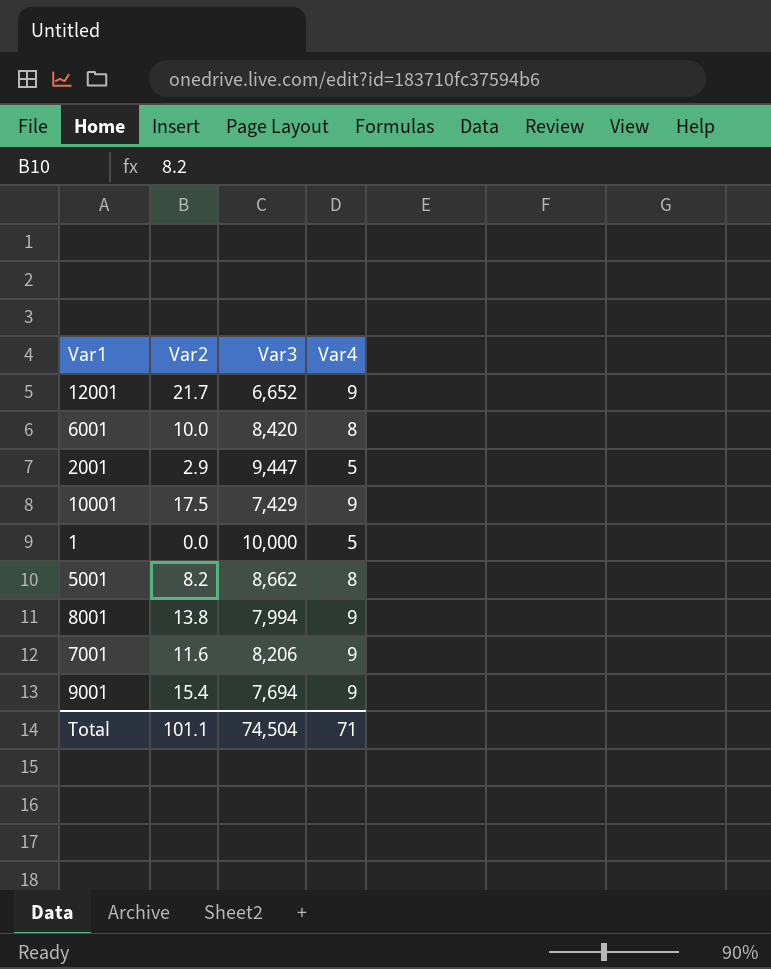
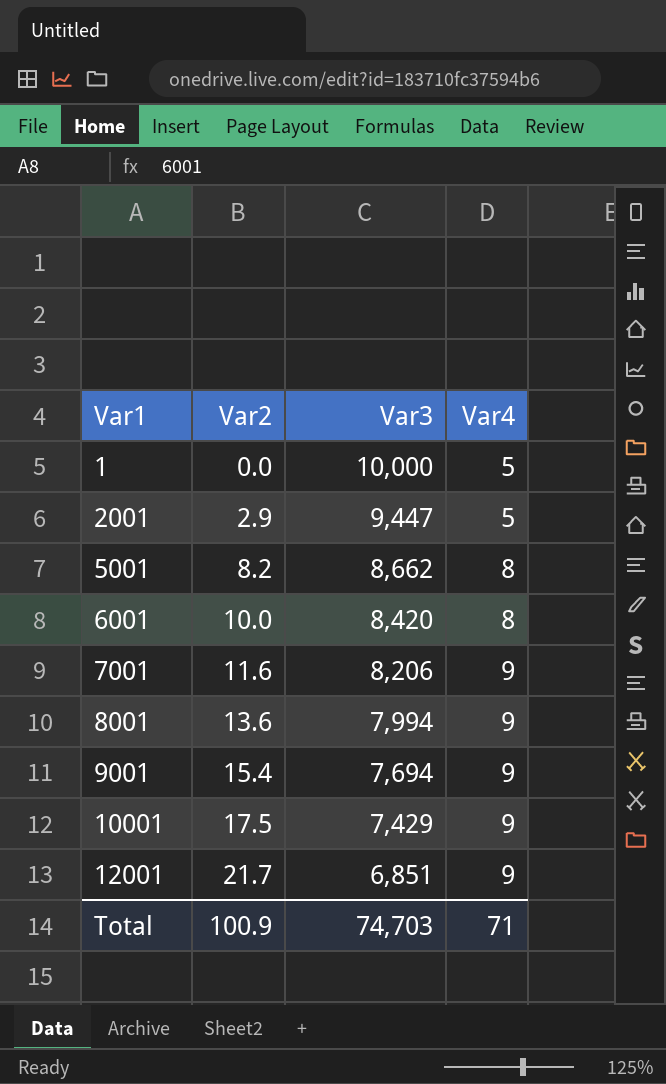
row order: none -> Var1 ascending
8001 | Var2: 13.8 -> 13.6
12001 | Var3: 6,652 -> 6,851
Total | Var2: 101.1 -> 100.9
Total | Var3: 74,504 -> 74,703

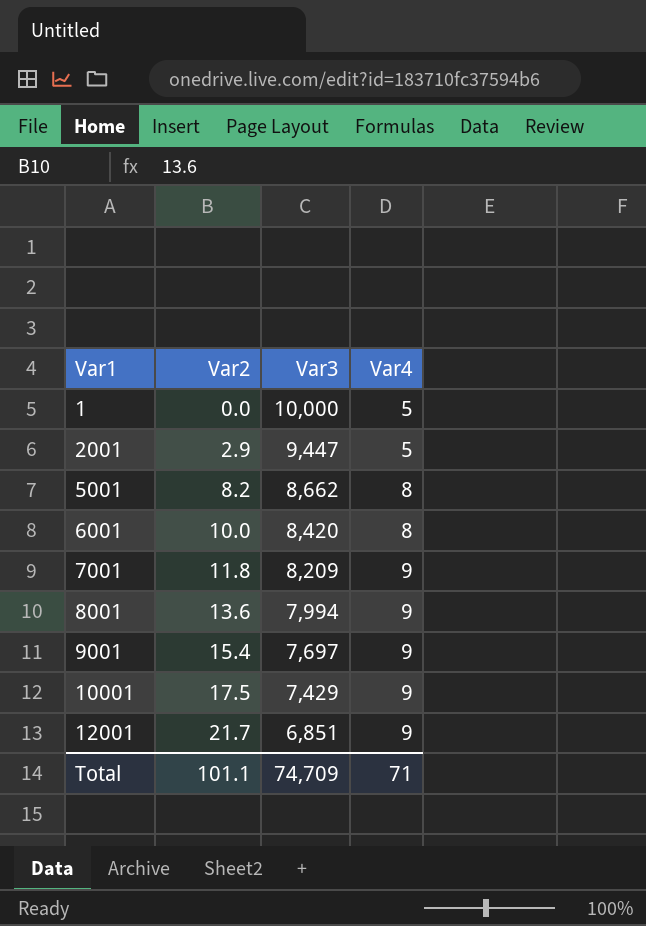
7001 | Var2: 11.6 -> 11.8
7001 | Var3: 8,206 -> 8,209
9001 | Var3: 7,694 -> 7,697
Total | Var2: 100.9 -> 101.1
Total | Var3: 74,703 -> 74,709

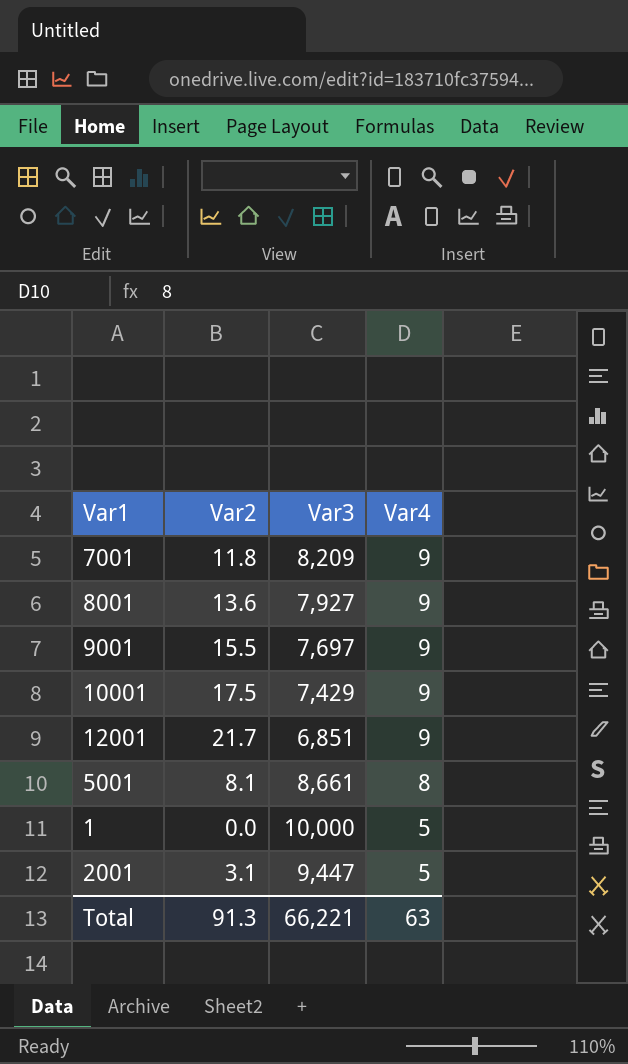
row order: Var1 ascending -> Var4 descending
row 6001: 10.0 | 8,420 | 8 -> none
8001 | Var3: 7,994 -> 7,927
9001 | Var2: 15.4 -> 15.5
5001 | Var2: 8.2 -> 8.1
5001 | Var3: 8,662 -> 8,661
2001 | Var2: 2.9 -> 3.1
Total | Var2: 101.1 -> 91.3
Total | Var3: 74,709 -> 66,221
Total | Var4: 71 -> 63

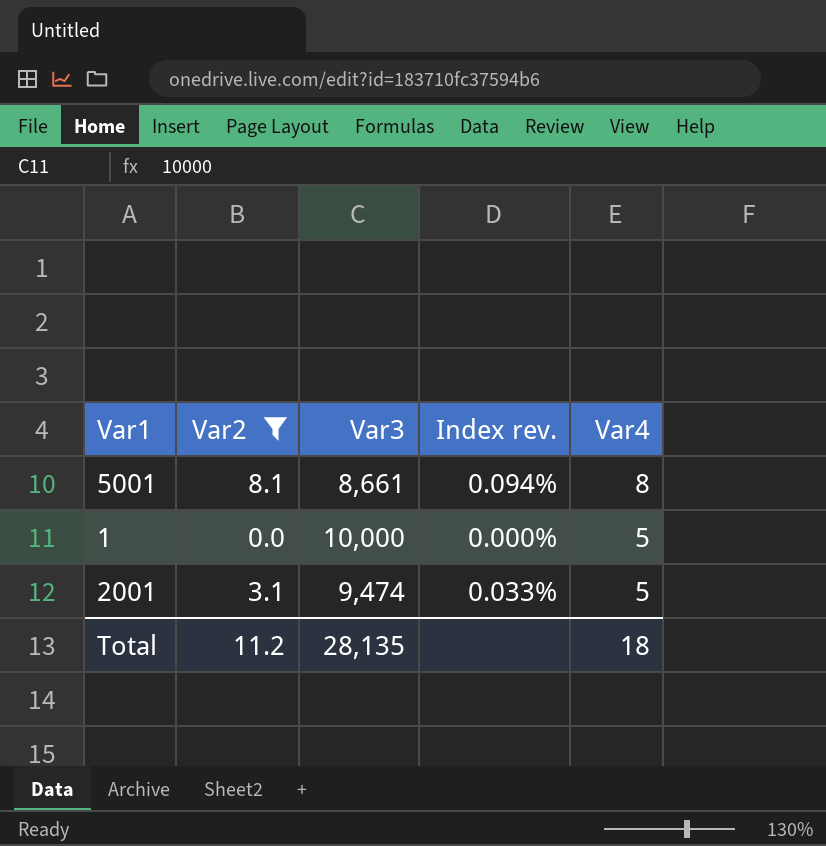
filter: none -> Var2 <= 8.1
column Index rev. | formula: none -> [Var2] / [Var3]
2001 | Var3: 9,447 -> 9,474
Total | Var2: 91.3 -> 11.2
Total | Var3: 66,221 -> 28,135
Total | Var4: 63 -> 18

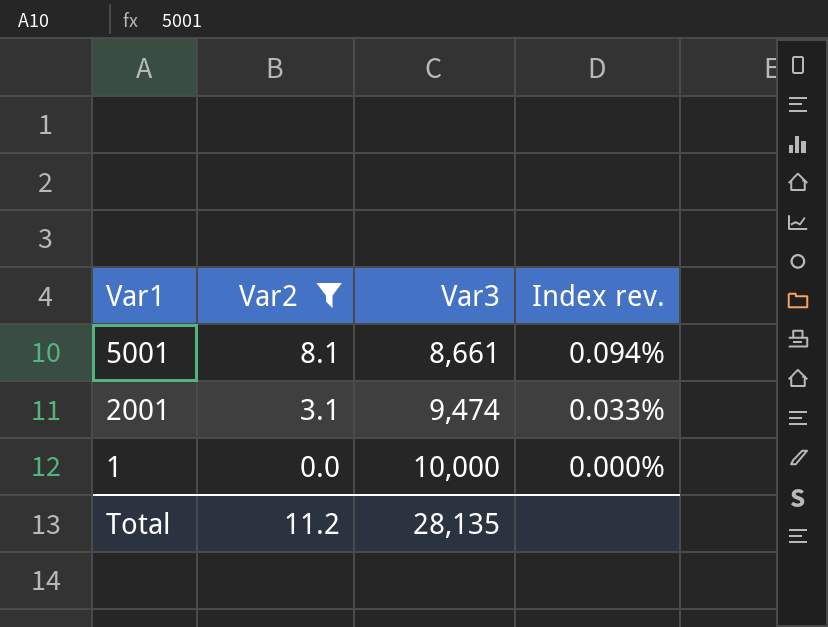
row order: Var4 descending -> Var1 descending
column Var4 | position: 5 -> none

